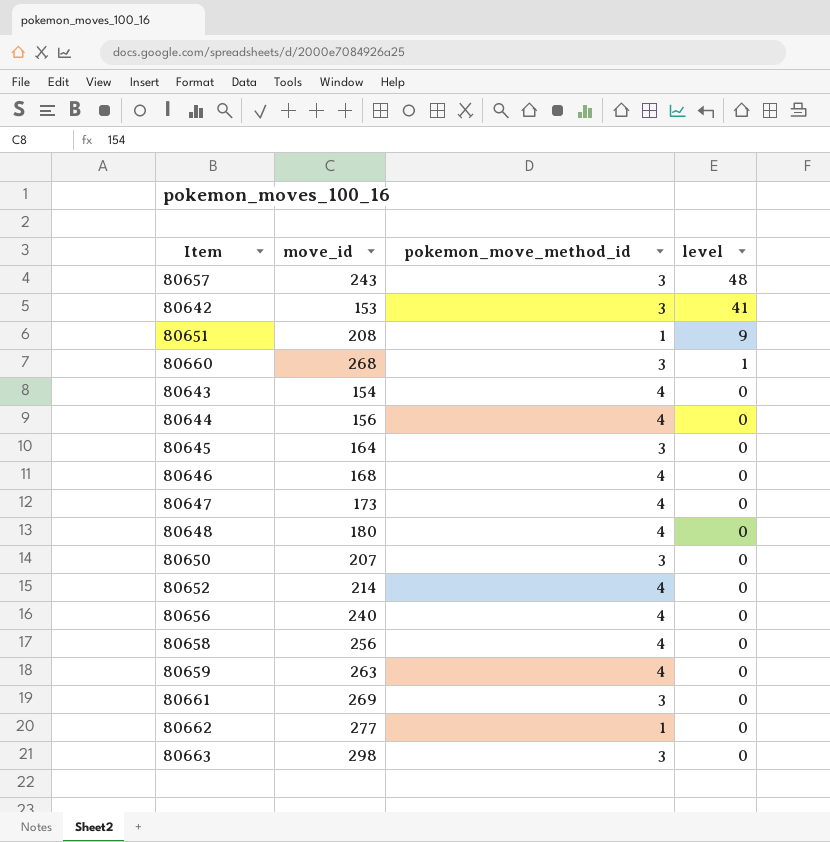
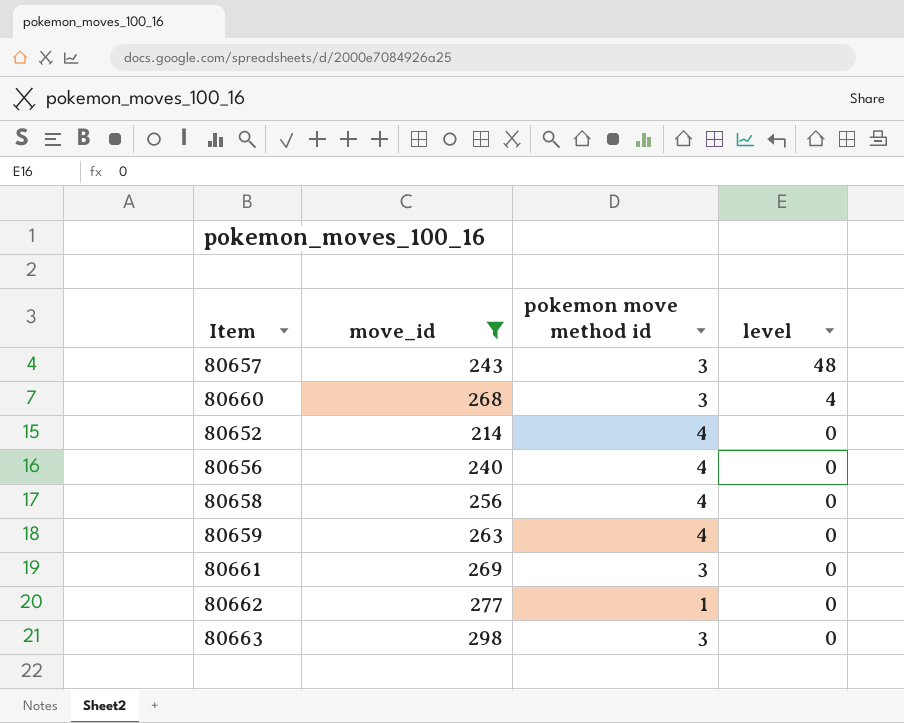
filter: none -> move_id >= 214
column name: pokemon_move_method_id -> pokemon move method id
80660 | level: 1 -> 4

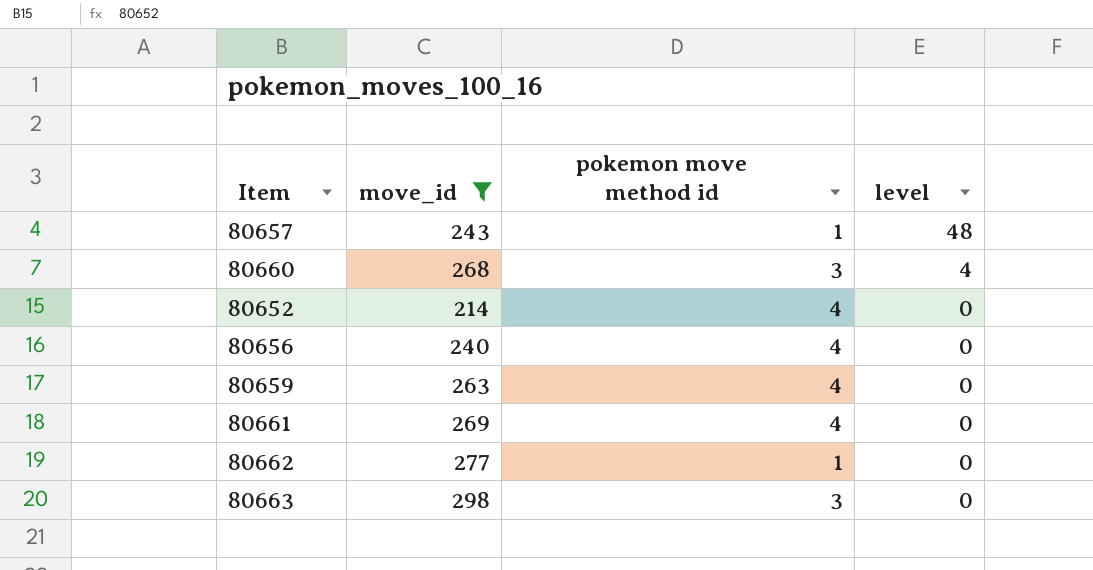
row 80658: 256 | 4 | 0 -> none
80657 | pokemon move method id: 3 -> 1
80661 | pokemon move method id: 3 -> 4

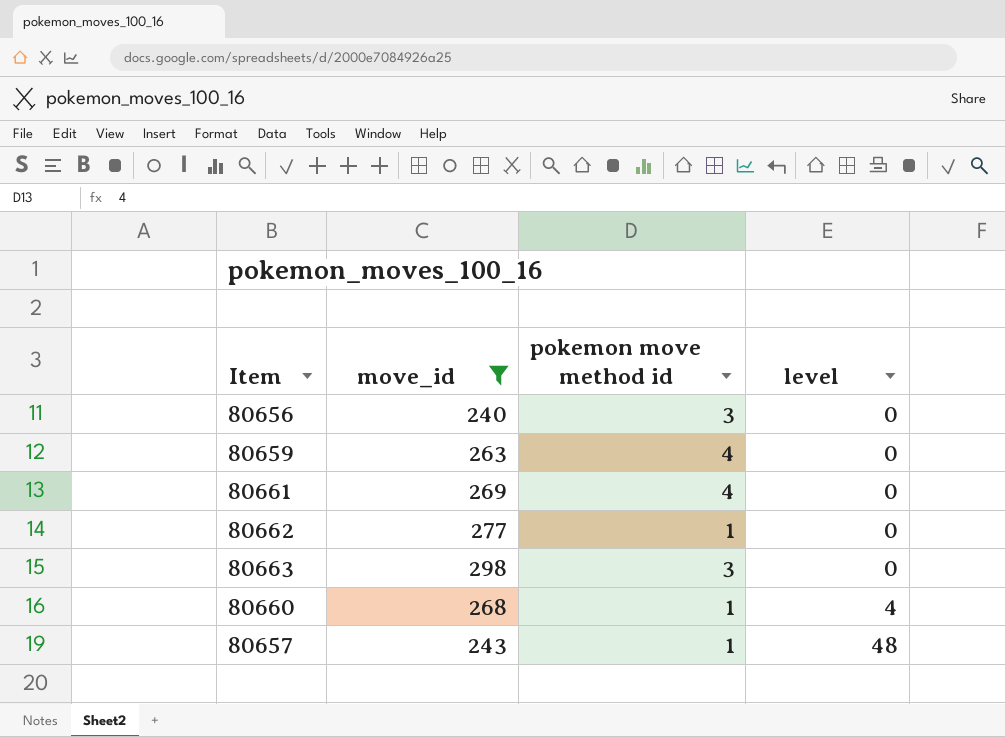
row order: level descending -> level ascending
row 80652: 214 | 4 | 0 -> none
80656 | pokemon move method id: 4 -> 3
80660 | pokemon move method id: 3 -> 1

